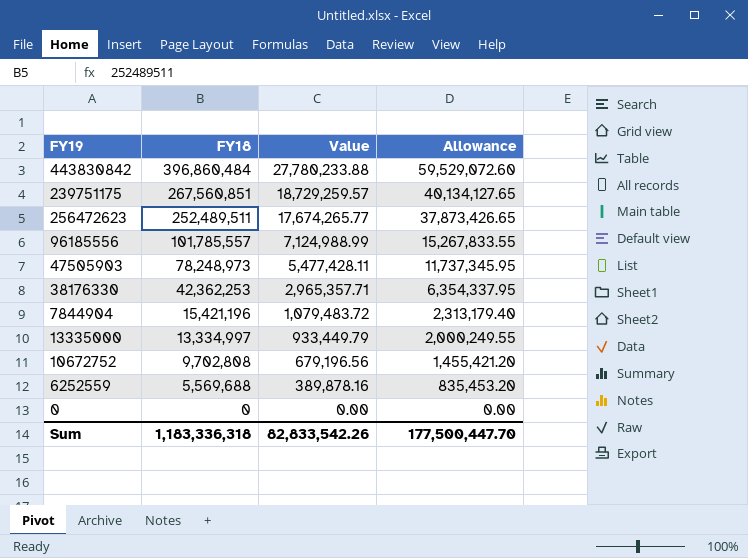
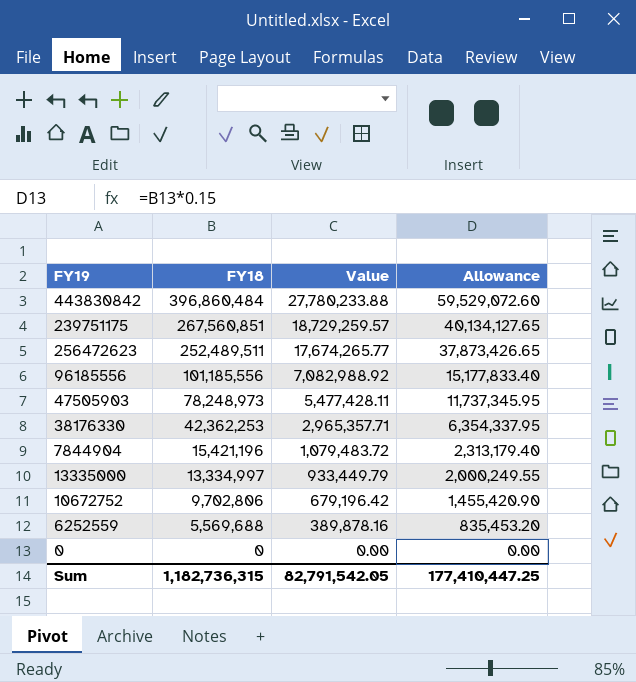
96185556 | FY18: 101,785,557 -> 101,185,556
96185556 | Value: 7,124,988.99 -> 7,082,988.92
96185556 | Allowance: 15,267,833.55 -> 15,177,833.40
10672752 | FY18: 9,702,808 -> 9,702,806
10672752 | Value: 679,196.56 -> 679,196.42
10672752 | Allowance: 1,455,421.20 -> 1,455,420.90
Sum | FY18: 1,183,336,318 -> 1,182,736,315
Sum | Value: 82,833,542.26 -> 82,791,542.05
Sum | Allowance: 177,500,447.70 -> 177,410,447.25

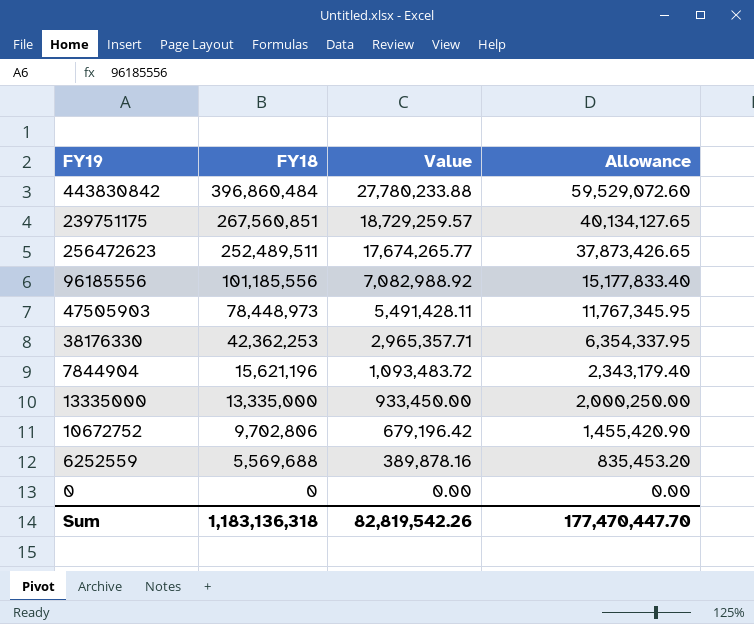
47505903 | FY18: 78,248,973 -> 78,448,973
47505903 | Value: 5,477,428.11 -> 5,491,428.11
47505903 | Allowance: 11,737,345.95 -> 11,767,345.95
7844904 | FY18: 15,421,196 -> 15,621,196
7844904 | Value: 1,079,483.72 -> 1,093,483.72
7844904 | Allowance: 2,313,179.40 -> 2,343,179.40
13335000 | FY18: 13,334,997 -> 13,335,000
13335000 | Value: 933,449.79 -> 933,450.00
13335000 | Allowance: 2,000,249.55 -> 2,000,250.00
Sum | FY18: 1,182,736,315 -> 1,183,136,318
Sum | Value: 82,791,542.05 -> 82,819,542.26
Sum | Allowance: 177,410,447.25 -> 177,470,447.70

